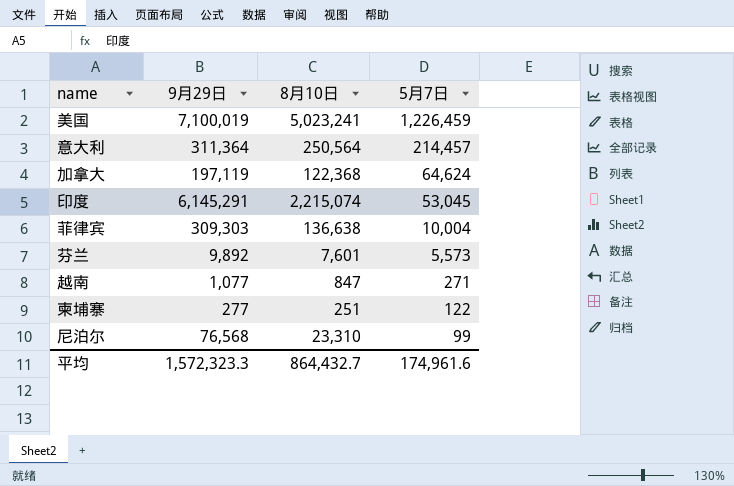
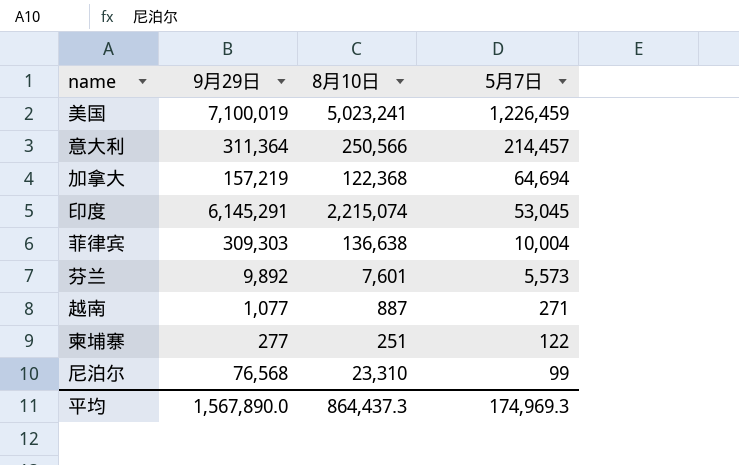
意大利 | 8月10日: 250,564 -> 250,566
加拿大 | 9月29日: 197,119 -> 157,219
加拿大 | 5月7日: 64,624 -> 64,694
越南 | 8月10日: 847 -> 887
平均 | 9月29日: 1,572,323.3 -> 1,567,890.0
平均 | 8月10日: 864,432.7 -> 864,437.3
平均 | 5月7日: 174,961.6 -> 174,969.3

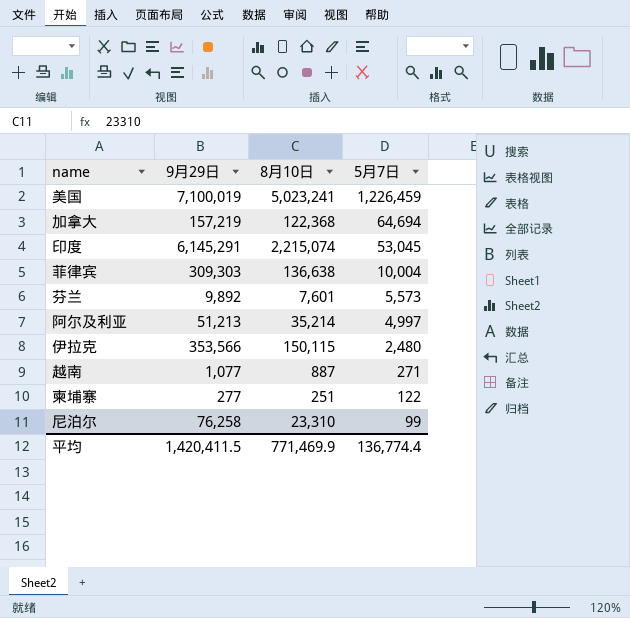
row 意大利: 311,364 | 250,566 | 214,457 -> none
row 阿尔及利亚: none -> 51,213 | 35,214 | 4,997
row 伊拉克: none -> 353,566 | 150,115 | 2,480
尼泊尔 | 9月29日: 76,568 -> 76,258
平均 | 9月29日: 1,567,890.0 -> 1,420,411.5
平均 | 8月10日: 864,437.3 -> 771,469.9
平均 | 5月7日: 174,969.3 -> 136,774.4

